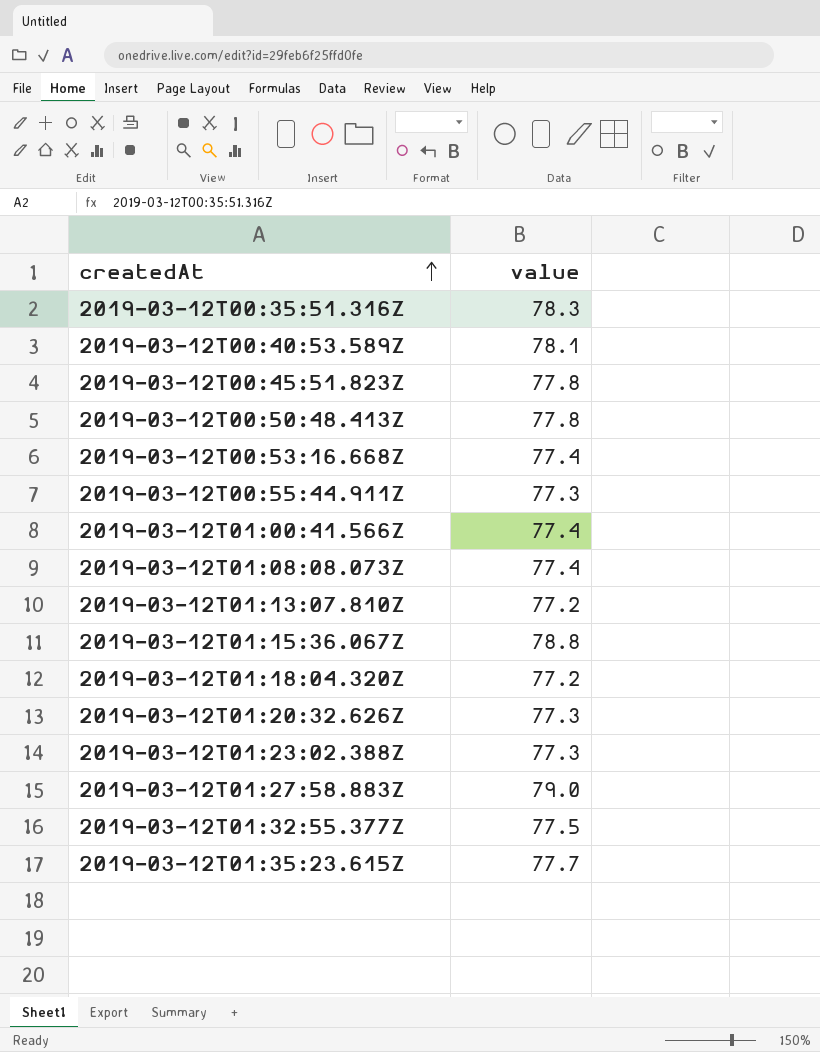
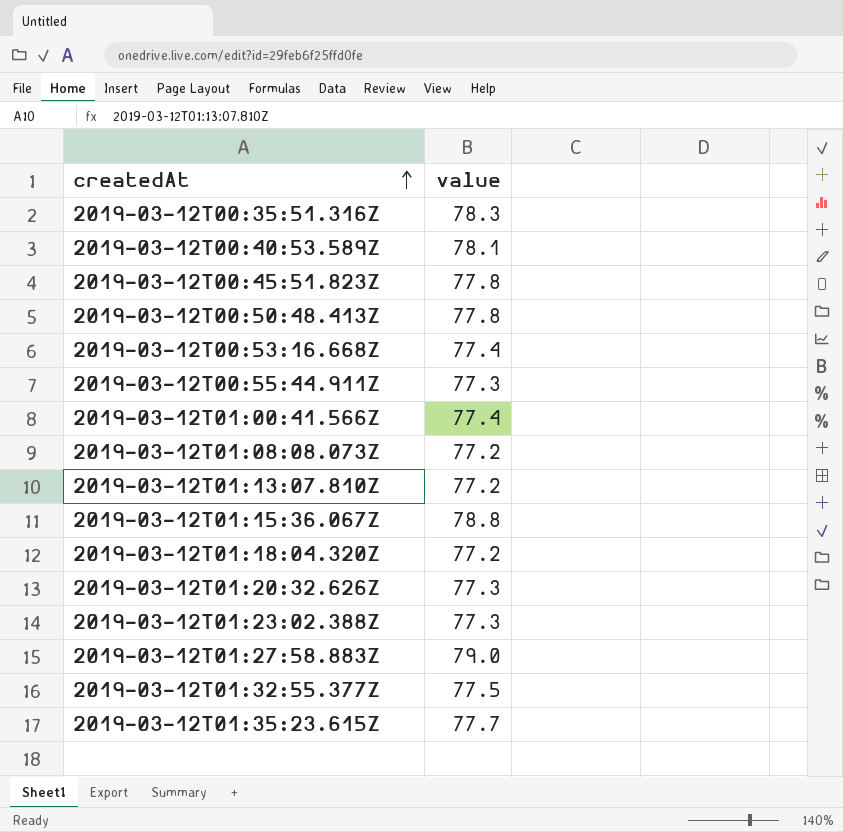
2019-03-12T01:08:08.073Z | value: 77.4 -> 77.2

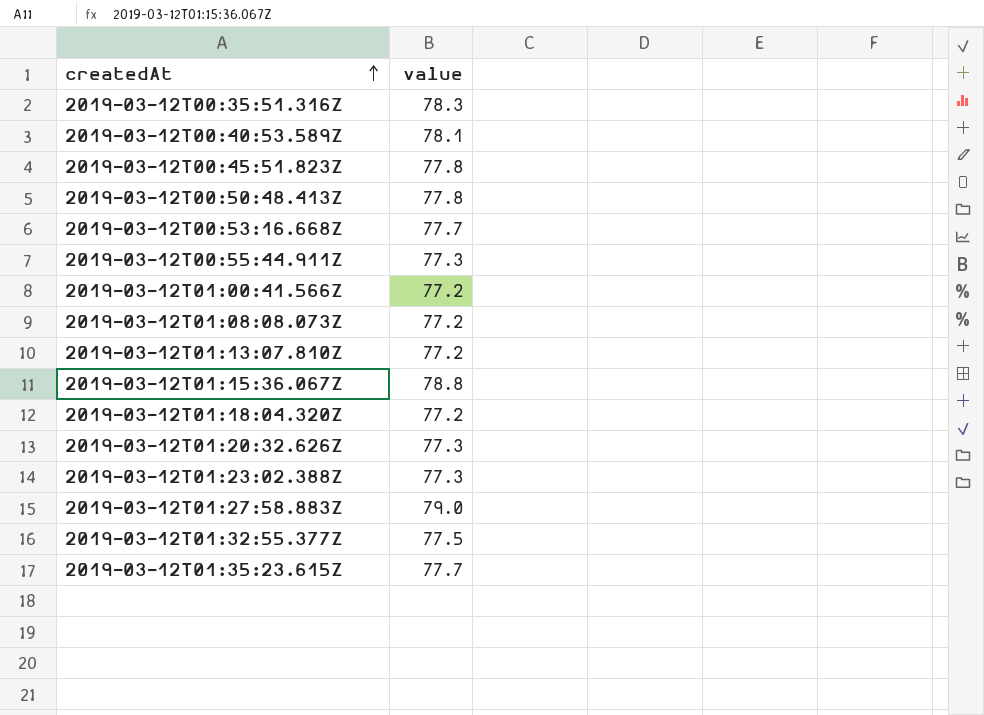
2019-03-12T00:53:16.668Z | value: 77.4 -> 77.7
2019-03-12T01:00:41.566Z | value: 77.4 -> 77.2

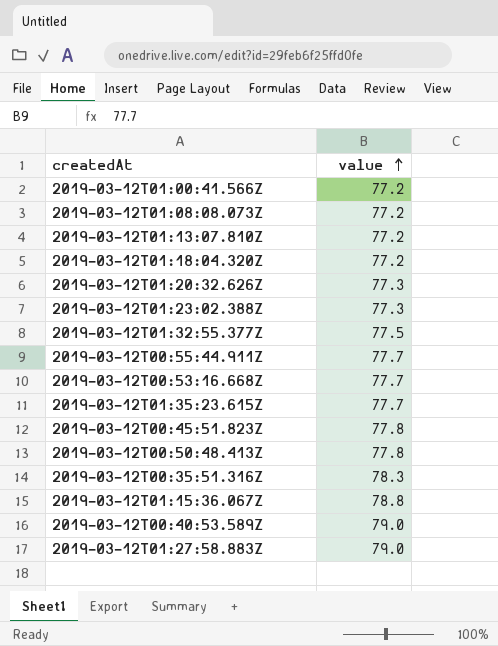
row order: createdAt ascending -> value ascending
2019-03-12T00:55:44.911Z | value: 77.3 -> 77.7
2019-03-12T00:40:53.589Z | value: 78.1 -> 79.0

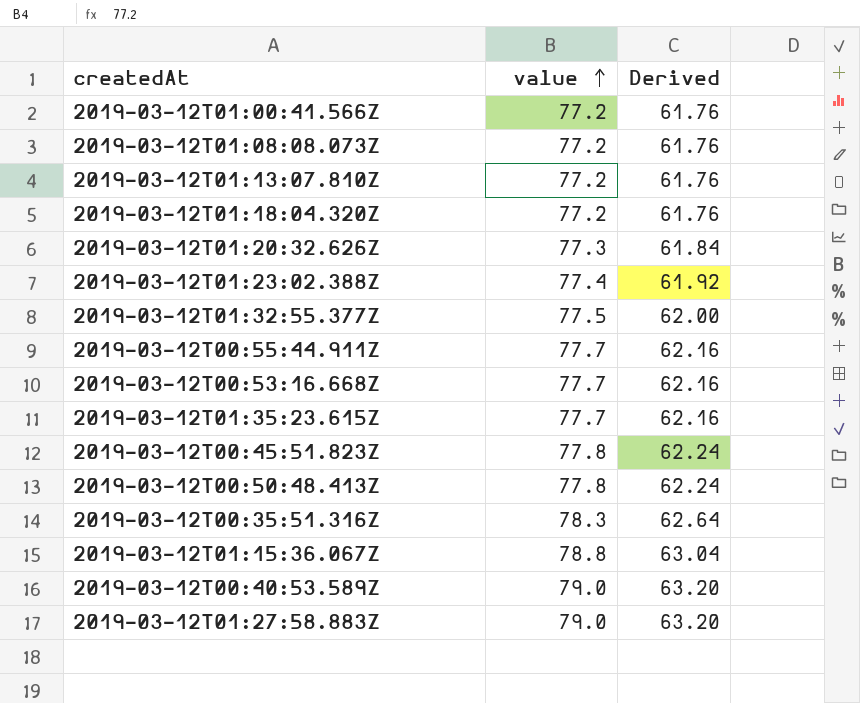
column Derived | formula: none -> [value] * 0.8
2019-03-12T01:23:02.388Z | value: 77.3 -> 77.4

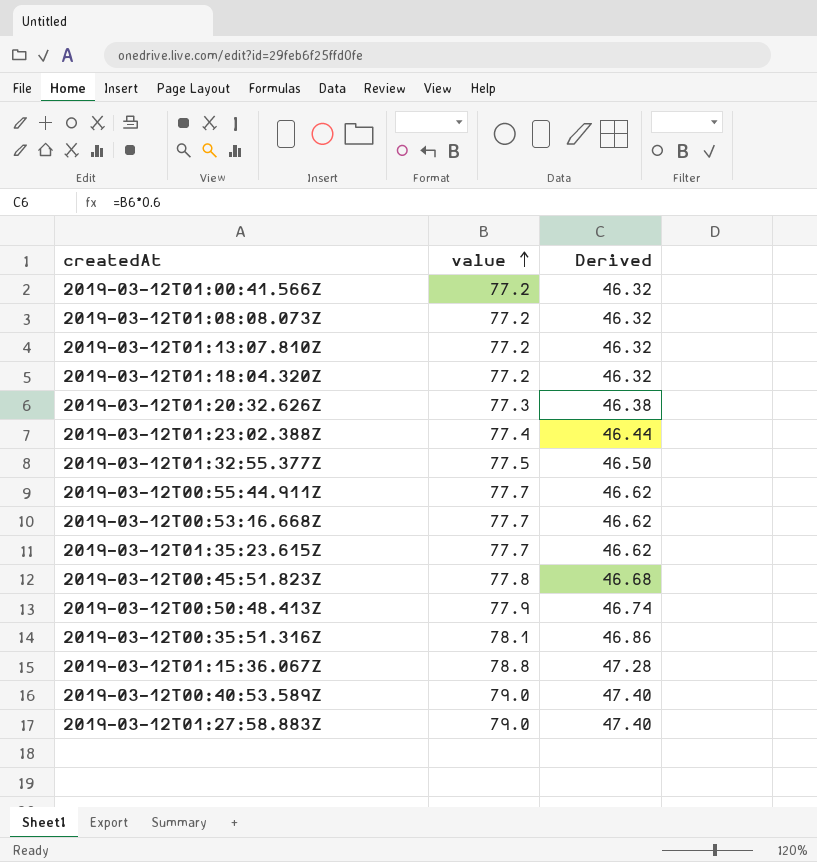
column Derived | formula: [value] * 0.8 -> [value] * 0.6
2019-03-12T00:50:48.413Z | value: 77.8 -> 77.9
2019-03-12T00:35:51.316Z | value: 78.3 -> 78.1

